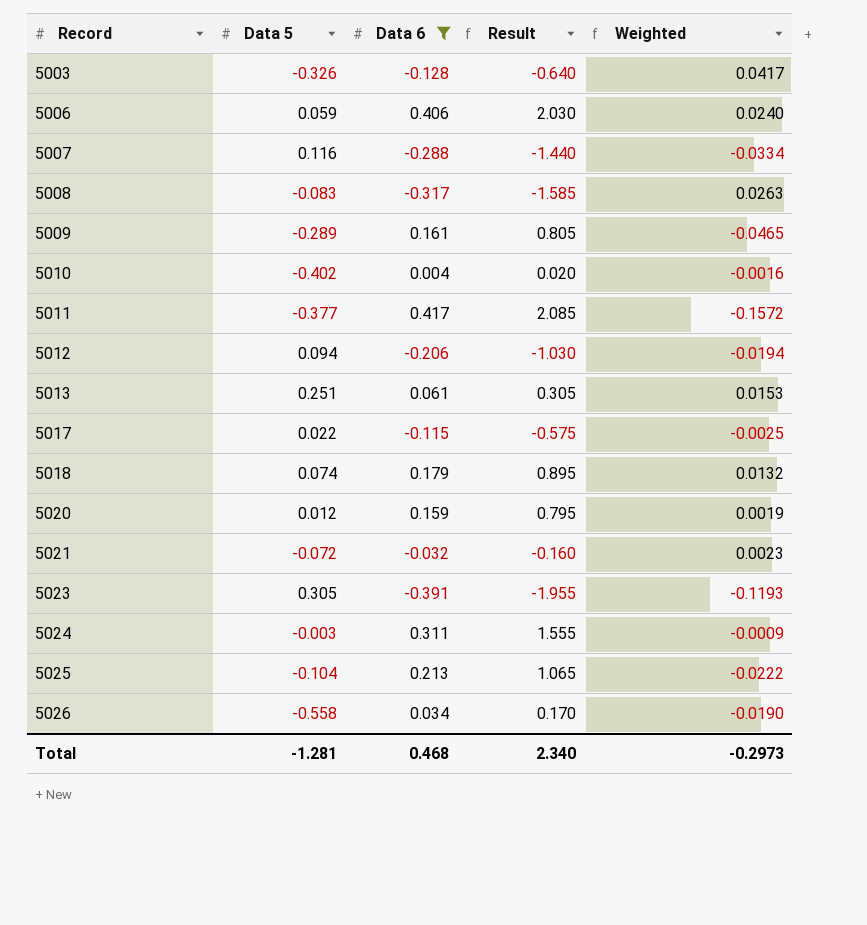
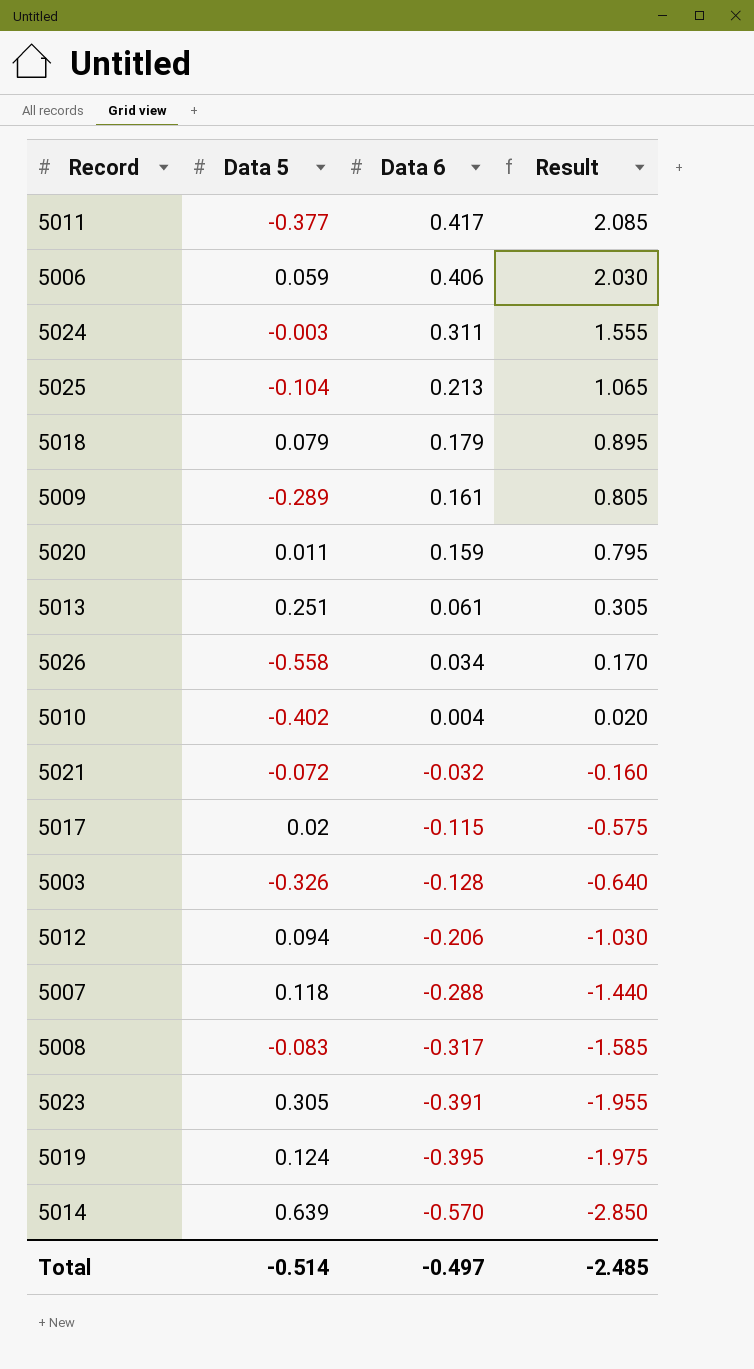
filter: Data 6 >= -0.391 -> none
row order: Record ascending -> Data 6 descending
column Weighted | formula: [Data 5] * [Data 6] -> none
5018 | Data 5: 0.074 -> 0.079
5020 | Data 5: 0.012 -> 0.011
5017 | Data 5: 0.022 -> 0.02
5007 | Data 5: 0.116 -> 0.118
Total | Data 5: -1.281 -> -0.514
Total | Data 6: 0.468 -> -0.497
Total | Result: 2.340 -> -2.485

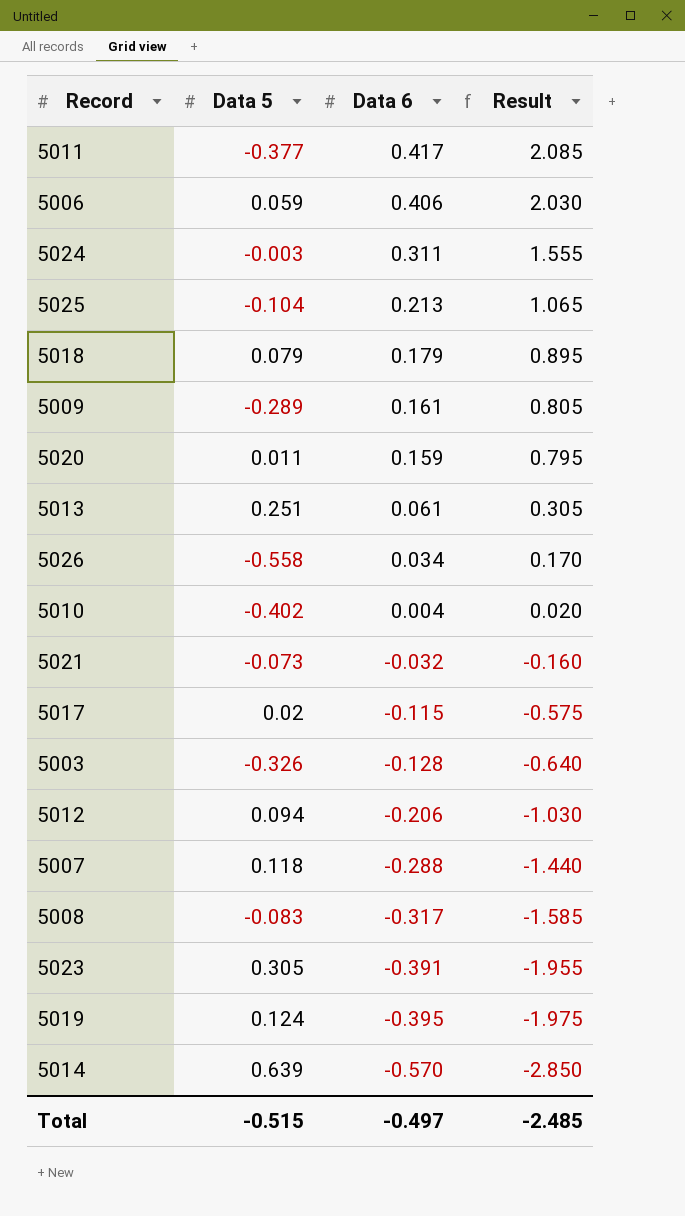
5021 | Data 5: -0.072 -> -0.073
Total | Data 5: -0.514 -> -0.515

